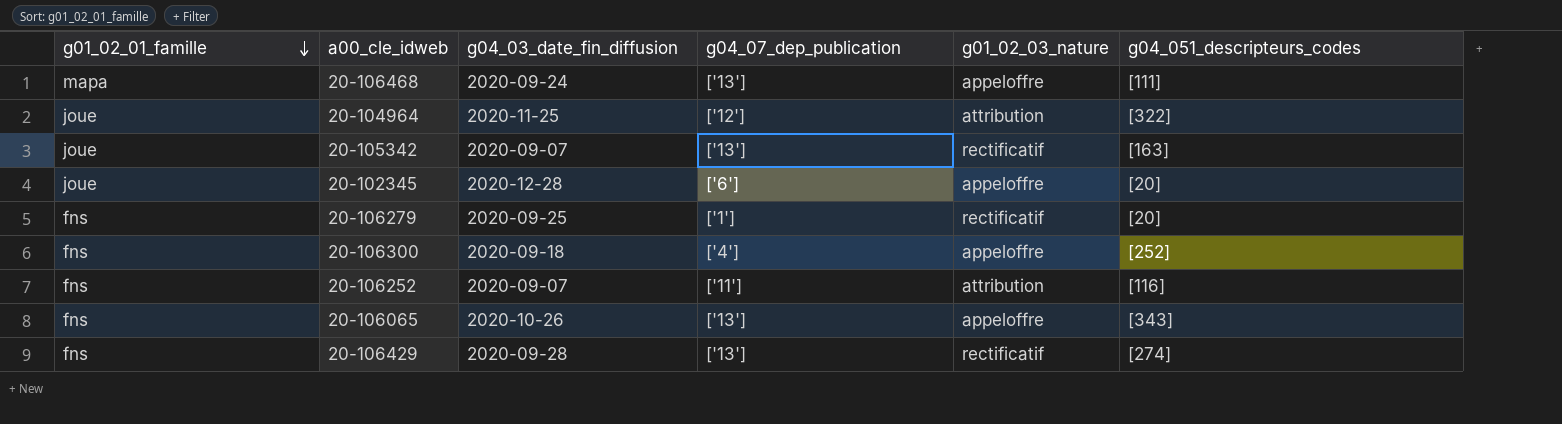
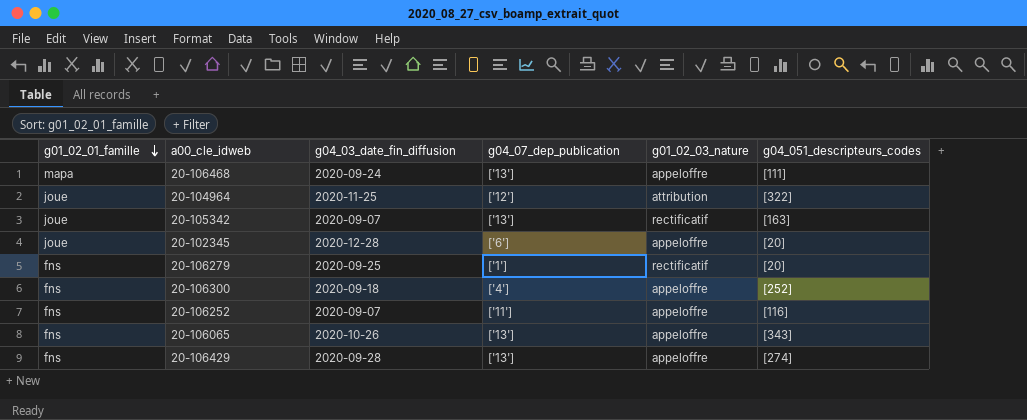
20-106252 | g01_02_03_nature: attribution -> appeloffre
20-106429 | g01_02_03_nature: rectificatif -> appeloffre

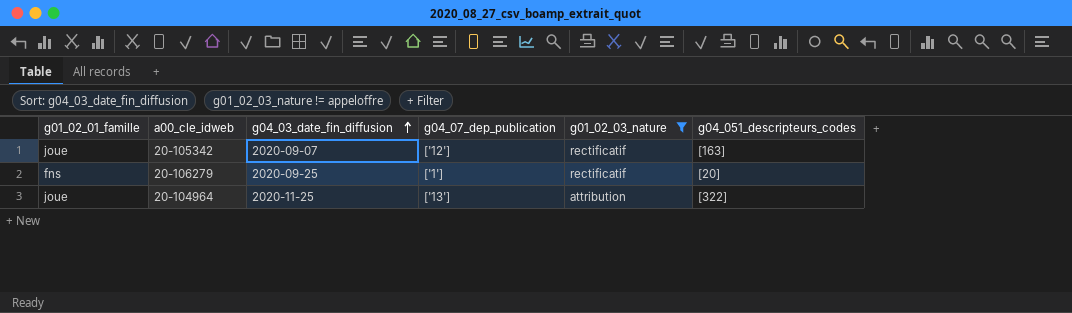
filter: none -> g01_02_03_nature != appeloffre
row order: g01_02_01_famille descending -> g04_03_date_fin_diffusion ascending
20-105342 | g04_07_dep_publication: ['13'] -> ['12']
20-104964 | g04_07_dep_publication: ['12'] -> ['13']

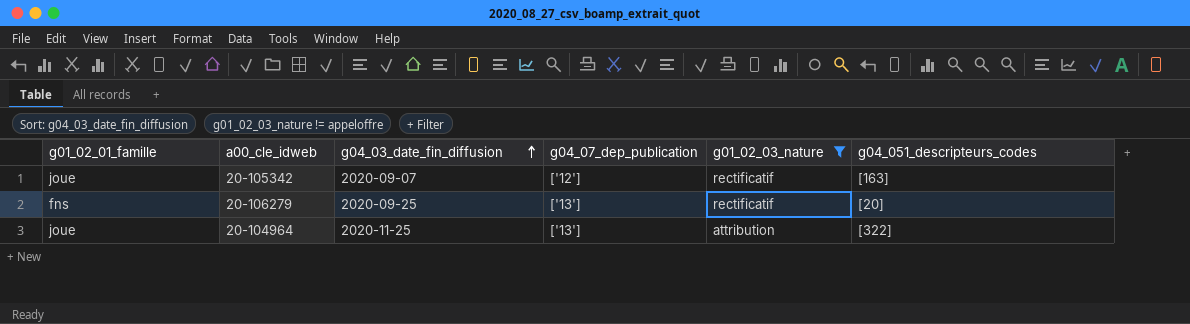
20-106279 | g04_07_dep_publication: ['1'] -> ['13']

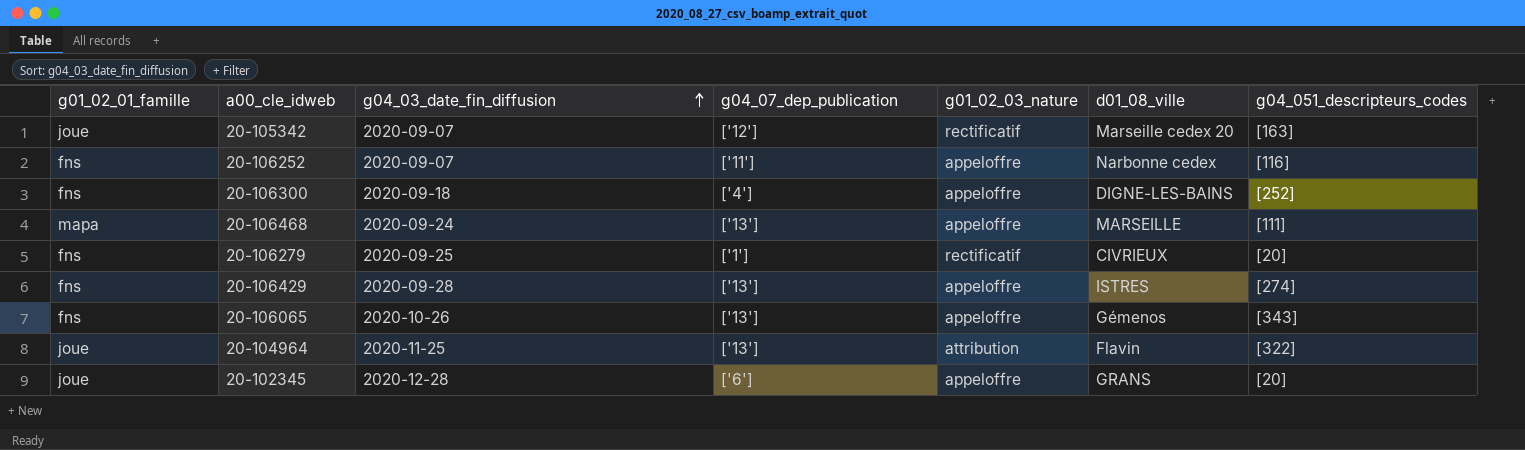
filter: g01_02_03_nature != appeloffre -> none
column d01_08_ville | position: none -> 6
20-106279 | g04_07_dep_publication: ['13'] -> ['1']

